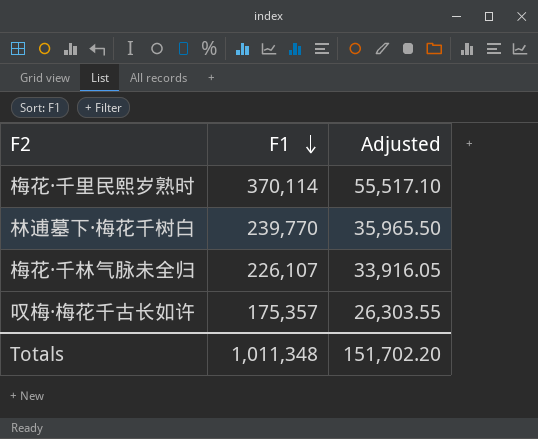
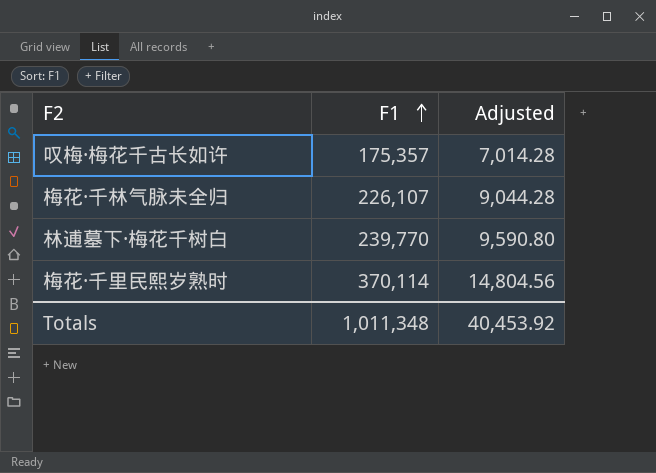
row order: F1 descending -> F1 ascending
column Adjusted | formula: [F1] * 0.15 -> [F1] * 0.04
Totals | Adjusted: 151,702.20 -> 40,453.92

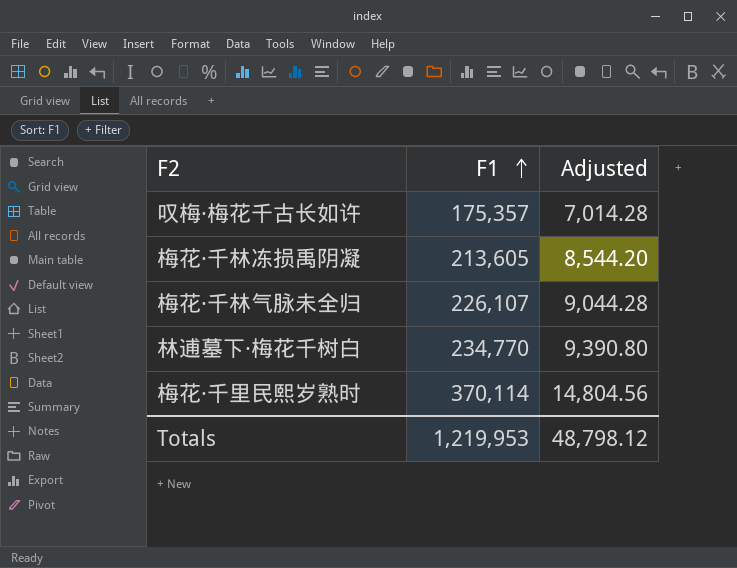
row 梅花·千林冻损禹阴凝: none -> 213,605 | 8,544.20
林逋墓下·梅花千树白 | F1: 239,770 -> 234,770
林逋墓下·梅花千树白 | Adjusted: 9,590.80 -> 9,390.80
Totals | F1: 1,011,348 -> 1,219,953
Totals | Adjusted: 40,453.92 -> 48,798.12

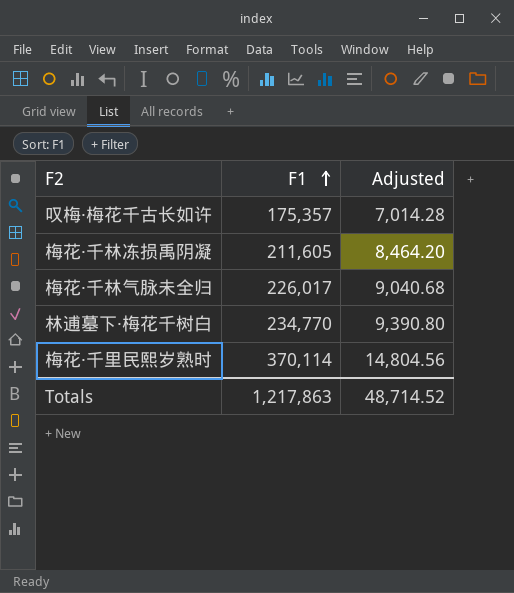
梅花·千林冻损禹阴凝 | F1: 213,605 -> 211,605
梅花·千林冻损禹阴凝 | Adjusted: 8,544.20 -> 8,464.20
梅花·千林气脉未全归 | F1: 226,107 -> 226,017
梅花·千林气脉未全归 | Adjusted: 9,044.28 -> 9,040.68
Totals | F1: 1,219,953 -> 1,217,863
Totals | Adjusted: 48,798.12 -> 48,714.52

